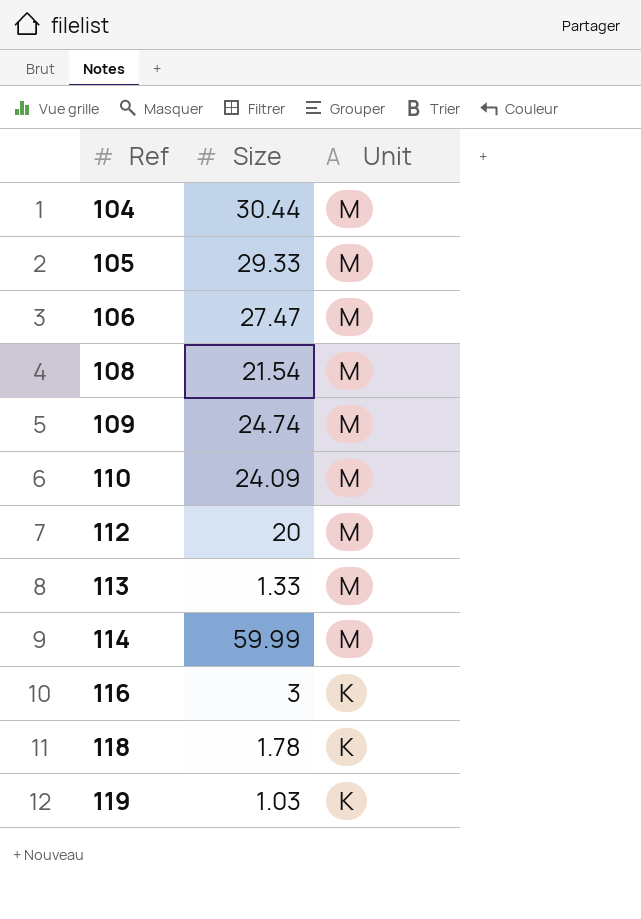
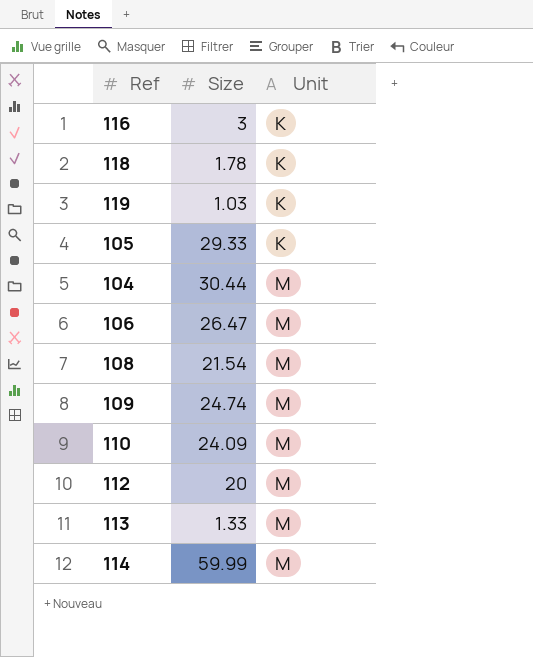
row order: Ref ascending -> Unit ascending
105 | Unit: M -> K
106 | Size: 27.47 -> 26.47

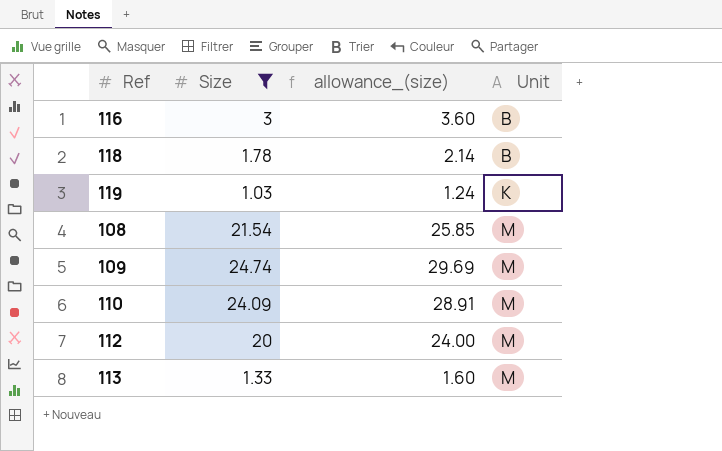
filter: none -> Size <= 24.74
column allowance_(size) | formula: none -> [Size] * 1.2
116 | Unit: K -> B
118 | Unit: K -> B

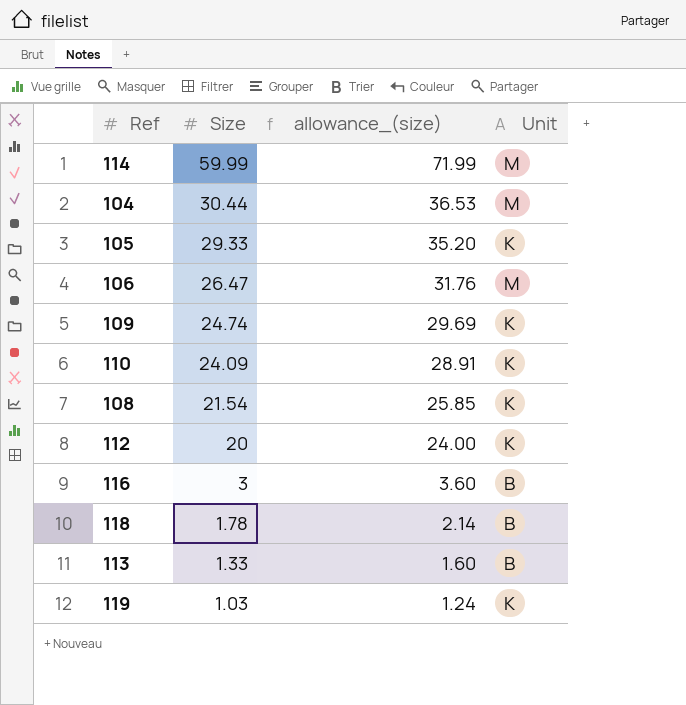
filter: Size <= 24.74 -> none
row order: Unit ascending -> Size descending
109 | Unit: M -> K
110 | Unit: M -> K
108 | Unit: M -> K
112 | Unit: M -> K
113 | Unit: M -> B

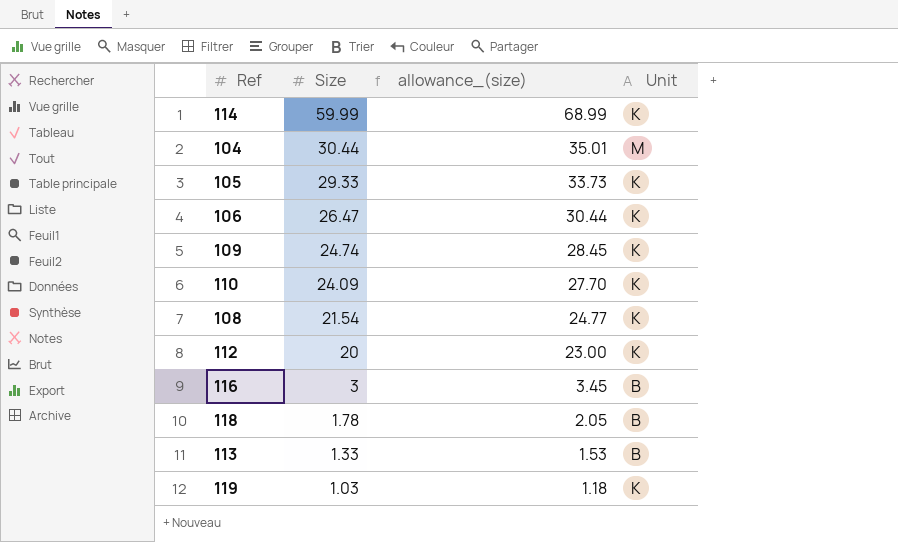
column allowance_(size) | formula: [Size] * 1.2 -> [Size] * 1.15
114 | Unit: M -> K
106 | Unit: M -> K

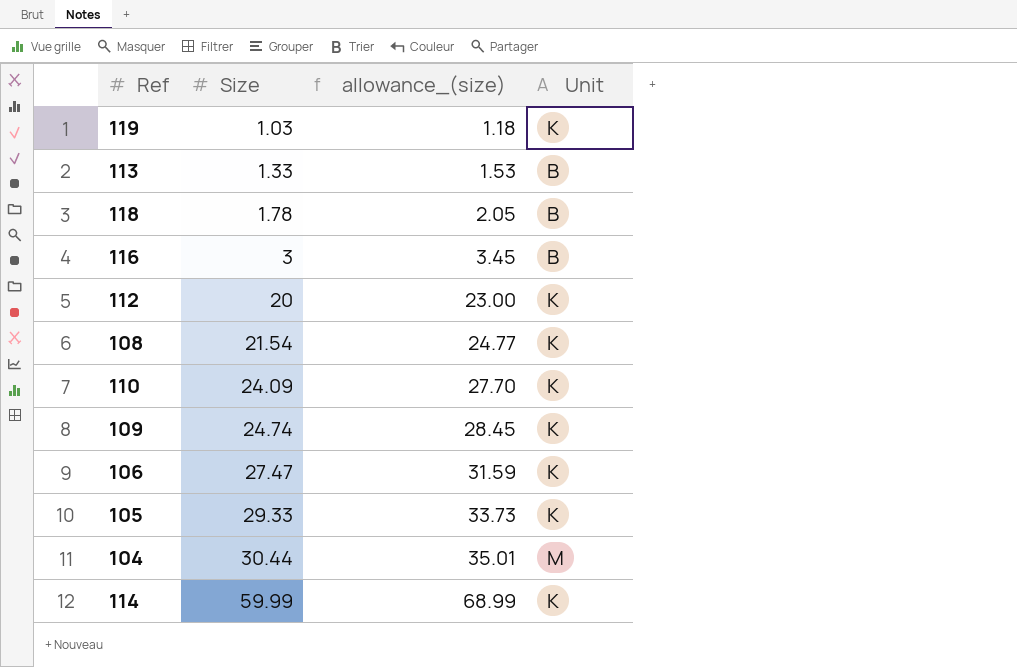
row order: Size descending -> Size ascending
106 | Size: 26.47 -> 27.47
106 | allowance_(size): 30.44 -> 31.59

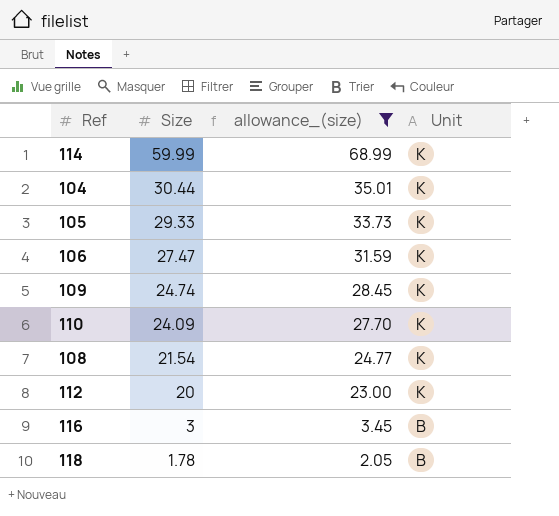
filter: none -> allowance_(size) >= 2.05
row order: Size ascending -> Size descending
104 | Unit: M -> K

